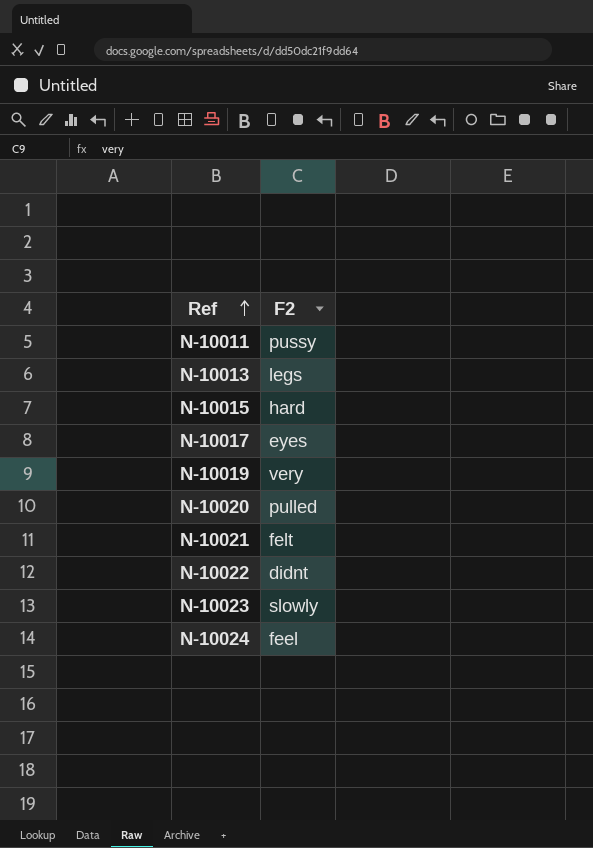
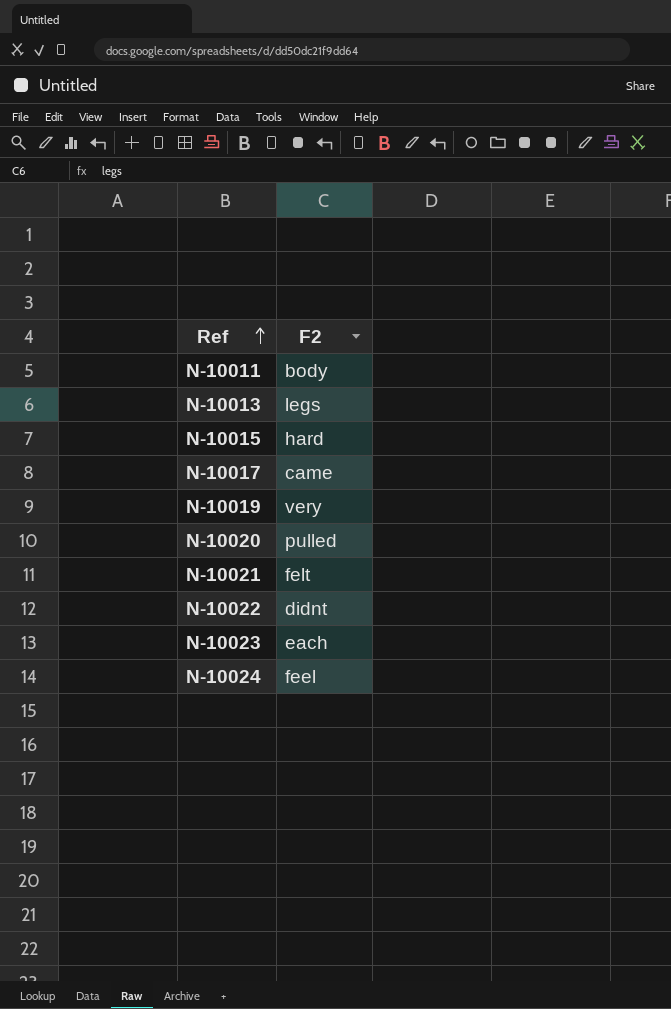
N-10011 | F2: pussy -> body
N-10017 | F2: eyes -> came
N-10023 | F2: slowly -> each

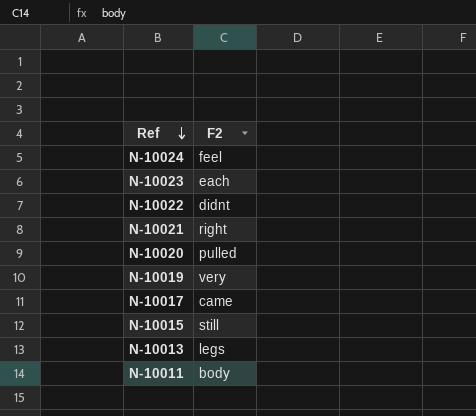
row order: Ref ascending -> Ref descending
N-10021 | F2: felt -> right
N-10015 | F2: hard -> still

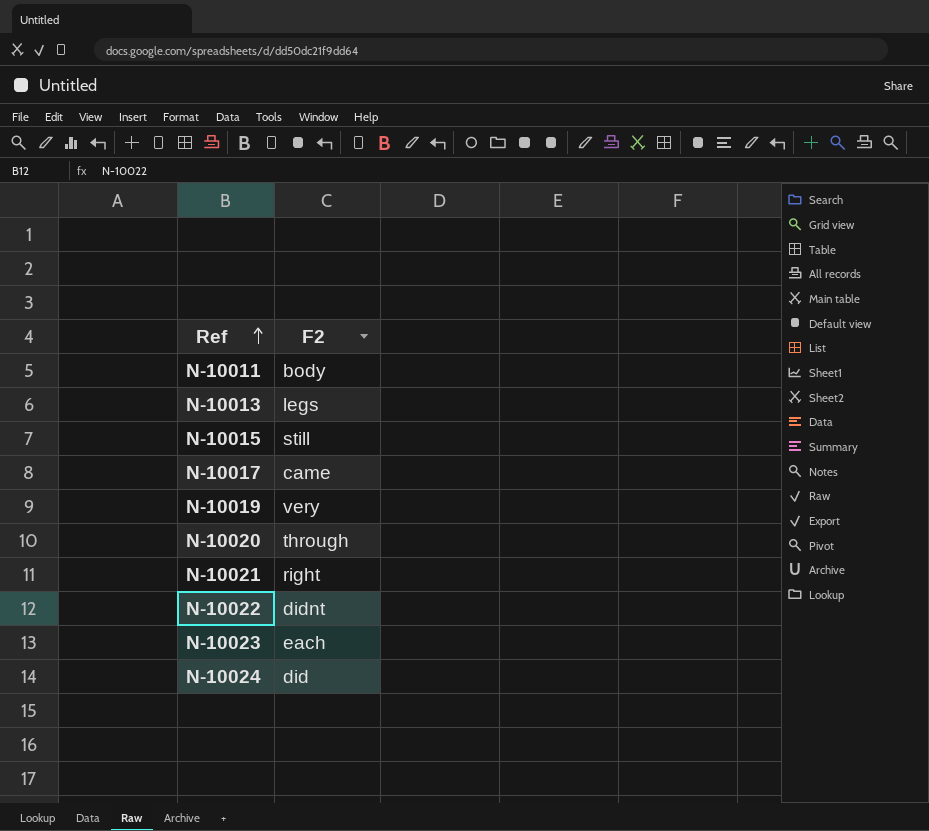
row order: Ref descending -> Ref ascending
N-10020 | F2: pulled -> through
N-10024 | F2: feel -> did

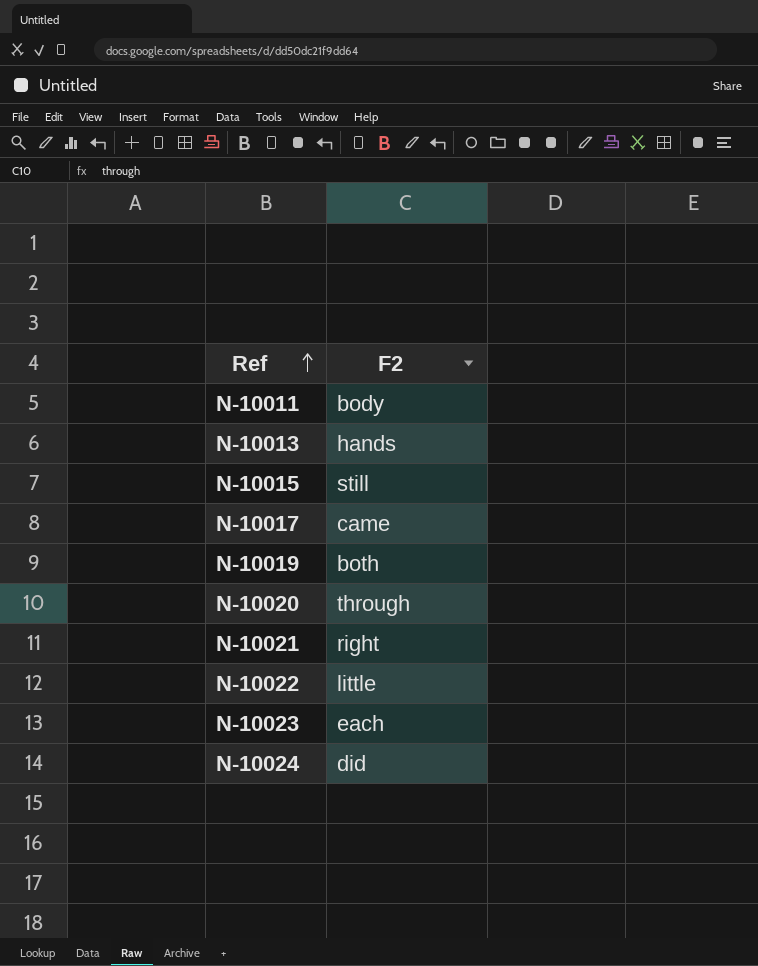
N-10013 | F2: legs -> hands
N-10019 | F2: very -> both
N-10022 | F2: didnt -> little

